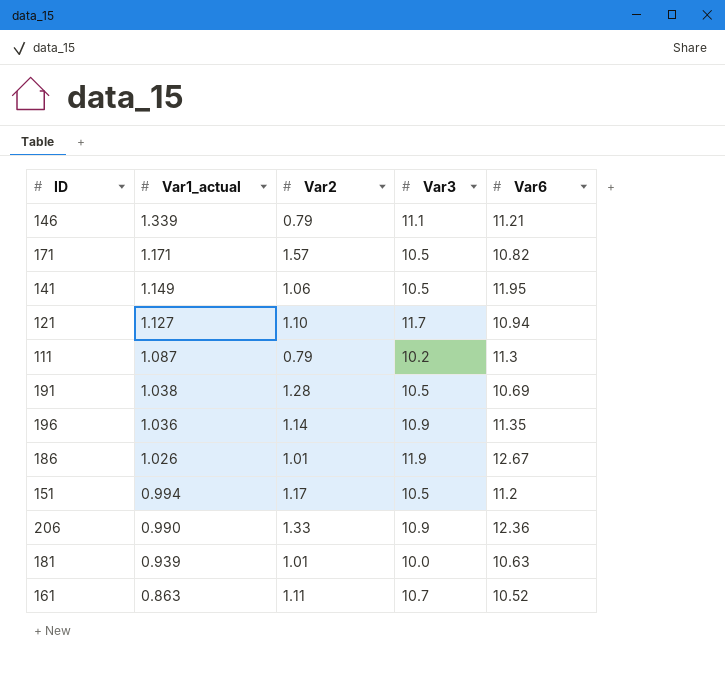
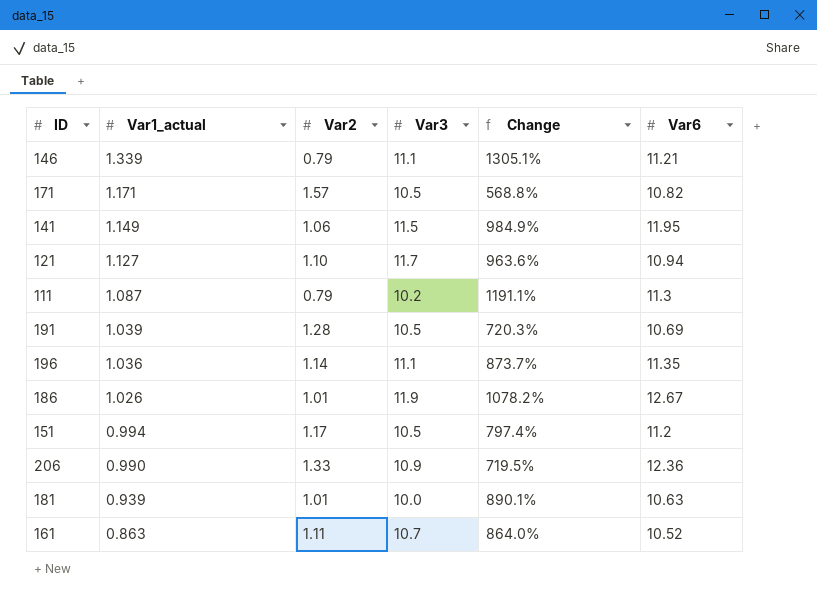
column Change | formula: none -> ([Var3] - [Var2]) / [Var2]
141 | Var3: 10.5 -> 11.5
191 | Var1_actual: 1.038 -> 1.039
196 | Var3: 10.9 -> 11.1

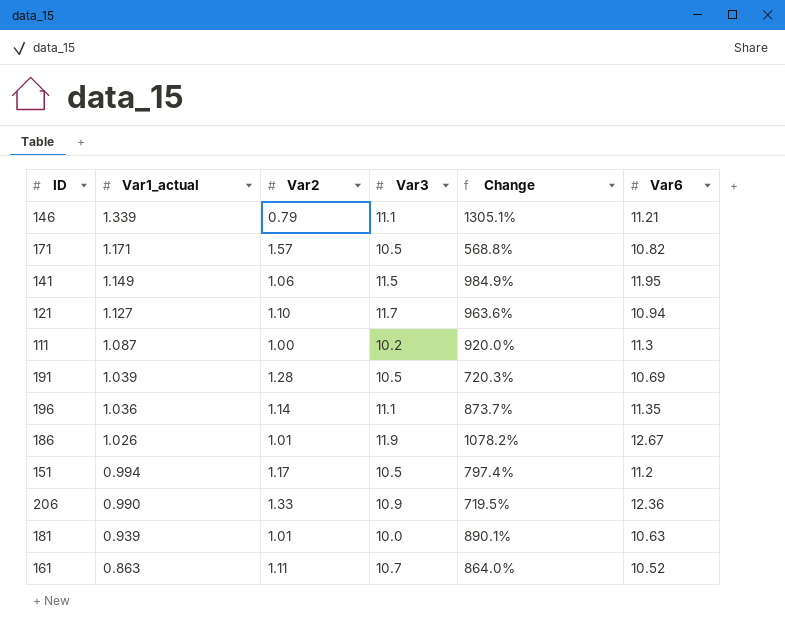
111 | Var2: 0.79 -> 1.00
111 | Change: 1191.1% -> 920.0%

